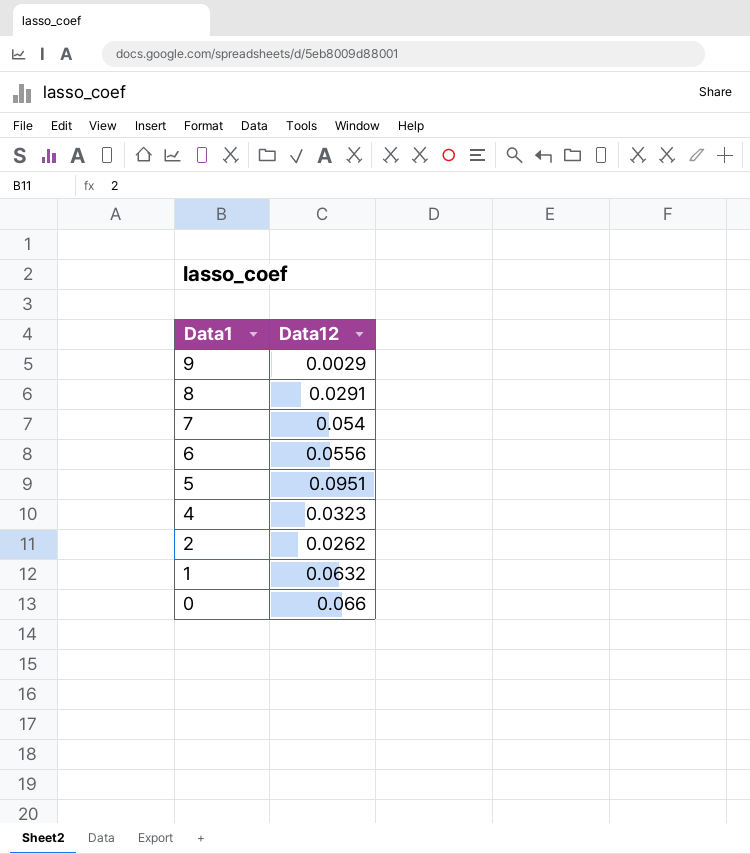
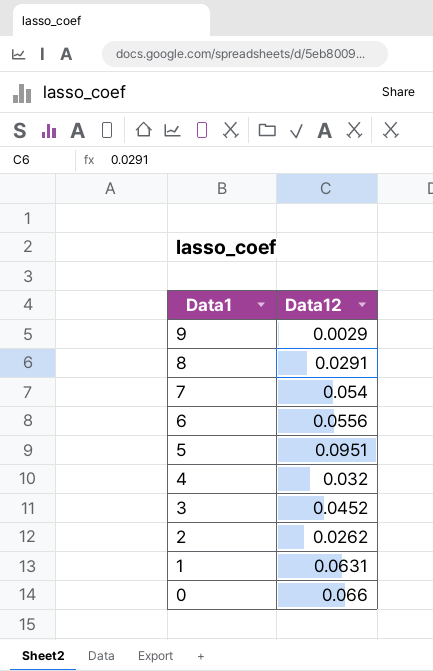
4 | Data12: 0.0323 -> 0.032
row 3: none -> 0.0452
1 | Data12: 0.0632 -> 0.0631

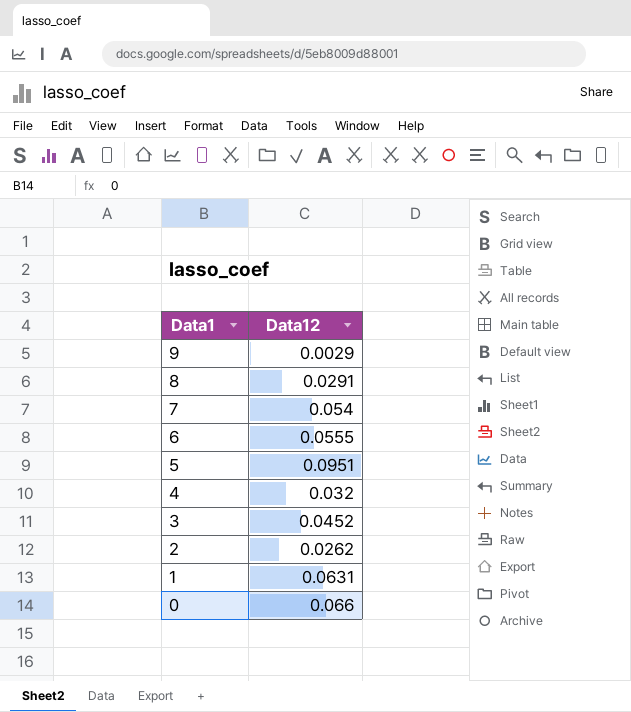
6 | Data12: 0.0556 -> 0.0555

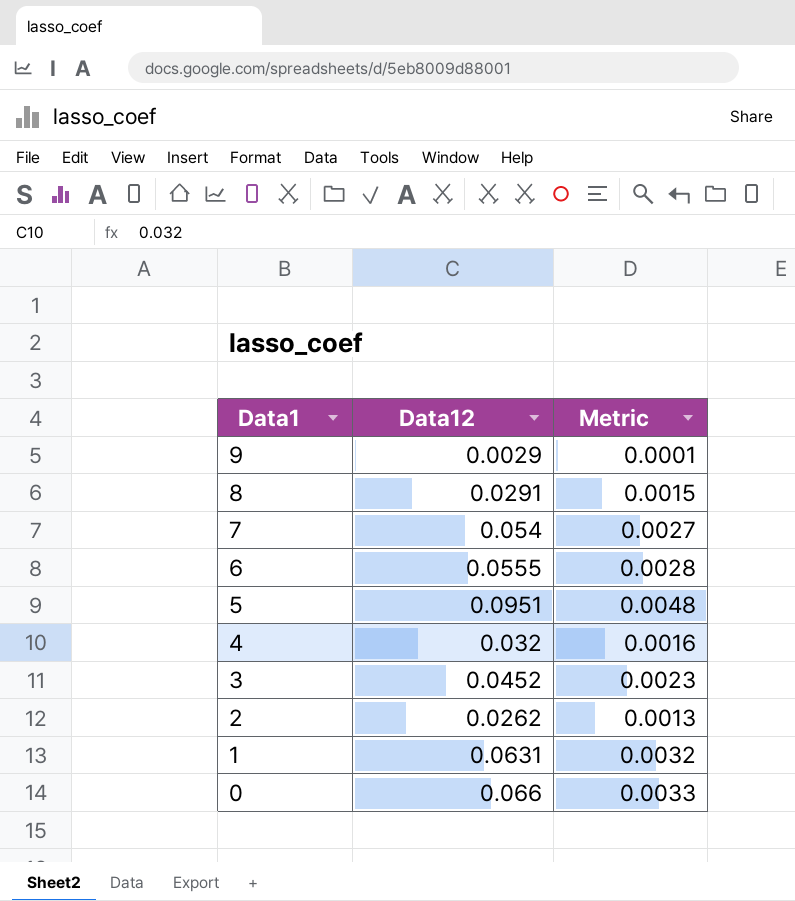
column Metric | formula: none -> [Data12] * 0.05

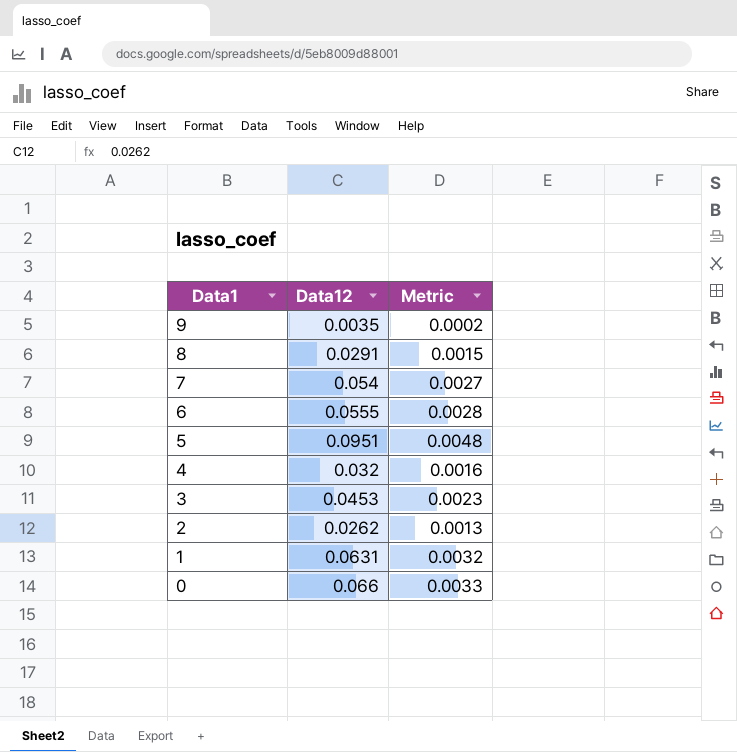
9 | Data12: 0.0029 -> 0.0035
9 | Metric: 0.0001 -> 0.0002
3 | Data12: 0.0452 -> 0.0453

